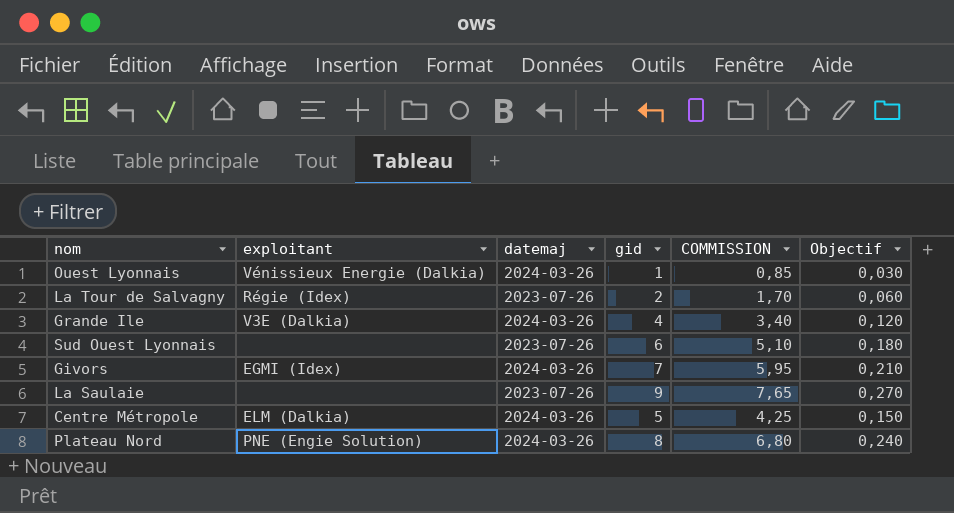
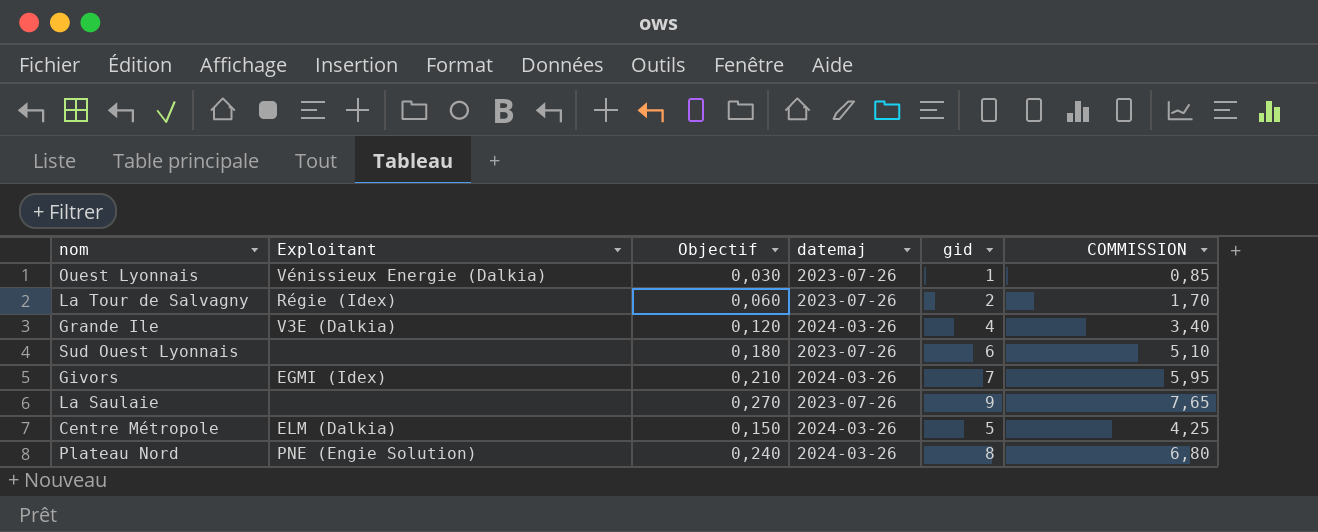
column name: exploitant -> Exploitant
column Objectif | position: 6 -> 3
Ouest Lyonnais | datemaj: 2024-03-26 -> 2023-07-26

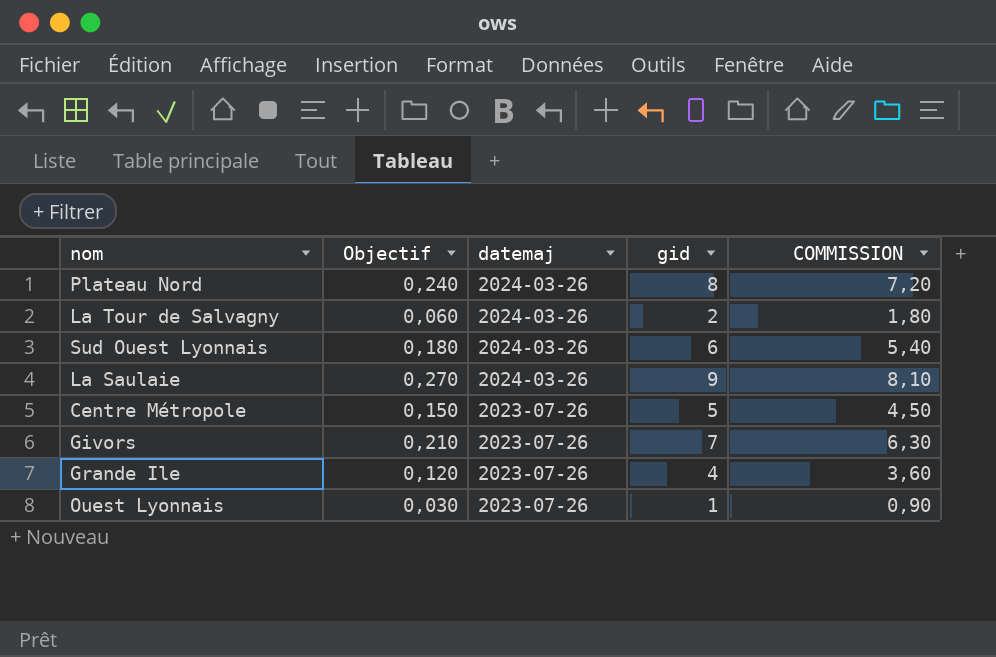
row order: none -> datemaj descending
column Exploitant | position: 2 -> none
column COMMISSION | formula: [gid] * 0,85 -> [gid] * 0,9
La Tour de Salvagny | datemaj: 2023-07-26 -> 2024-03-26
Sud Ouest Lyonnais | datemaj: 2023-07-26 -> 2024-03-26
La Saulaie | datemaj: 2023-07-26 -> 2024-03-26
Centre Métropole | datemaj: 2024-03-26 -> 2023-07-26
Givors | datemaj: 2024-03-26 -> 2023-07-26
Grande Ile | datemaj: 2024-03-26 -> 2023-07-26

